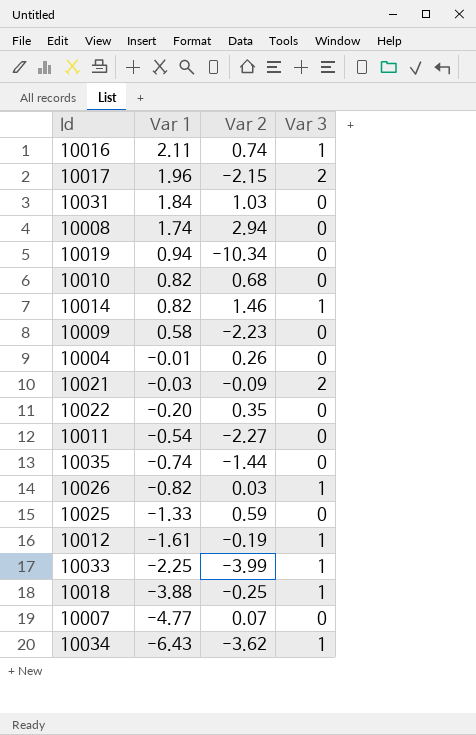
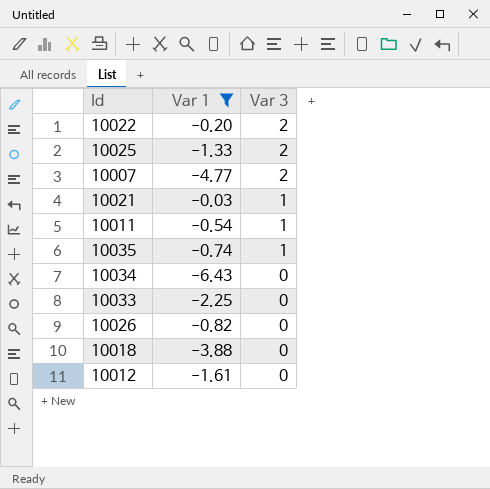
filter: none -> Var 1 <= -0.03
row order: Var 1 descending -> Var 3 descending
column Var 2 | position: 3 -> none
10022 | Var 3: 0 -> 2
10025 | Var 3: 0 -> 2
10007 | Var 3: 0 -> 2
10021 | Var 3: 2 -> 1
10011 | Var 3: 0 -> 1
10035 | Var 3: 0 -> 1
10034 | Var 3: 1 -> 0
10033 | Var 3: 1 -> 0
10026 | Var 3: 1 -> 0
10018 | Var 3: 1 -> 0
10012 | Var 3: 1 -> 0

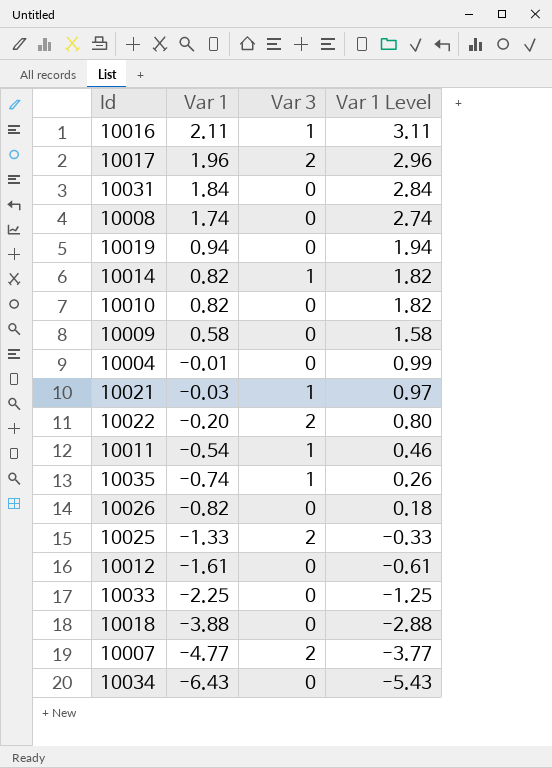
filter: Var 1 <= -0.03 -> none
row order: Var 3 descending -> Var 1 descending
column Var 1 Level | formula: none -> [Var 1] + 1

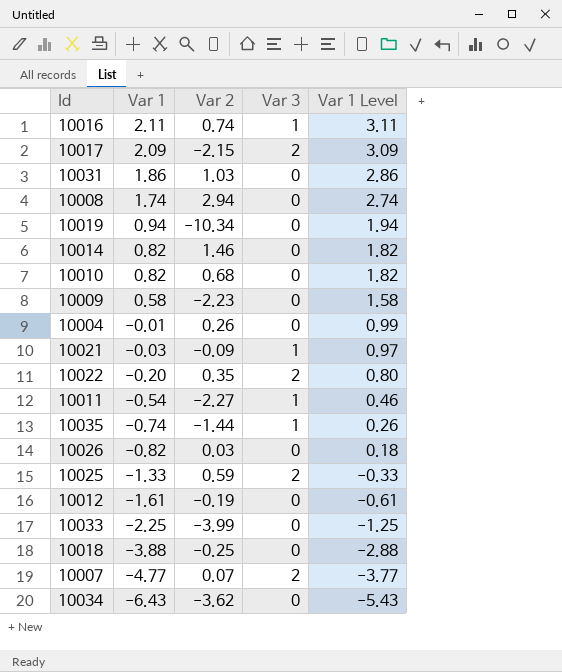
column Var 2 | position: none -> 3
10017 | Var 1: 1.96 -> 2.09
10017 | Var 1 Level: 2.96 -> 3.09
10031 | Var 1: 1.84 -> 1.86
10031 | Var 1 Level: 2.84 -> 2.86
10014 | Var 3: 1 -> 0

